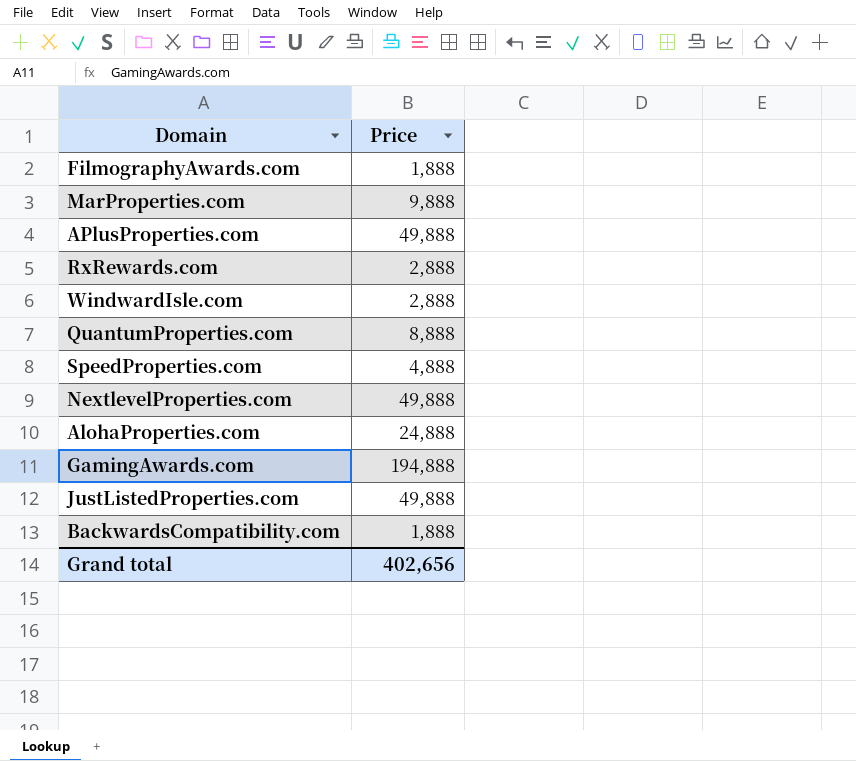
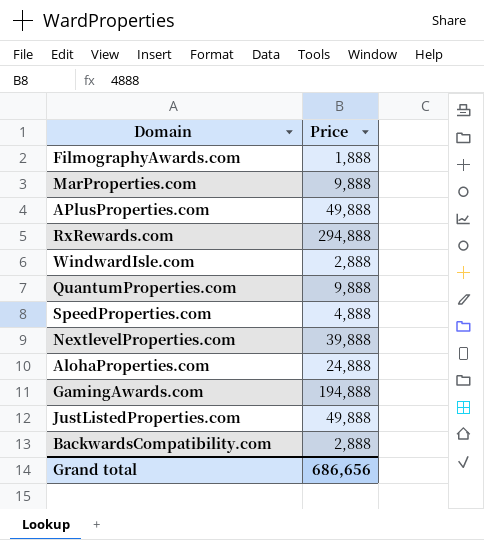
RxRewards.com | Price: 2,888 -> 294,888
QuantumProperties.com | Price: 8,888 -> 9,888
NextlevelProperties.com | Price: 49,888 -> 39,888
BackwardsCompatibility.com | Price: 1,888 -> 2,888
Grand total | Price: 402,656 -> 686,656

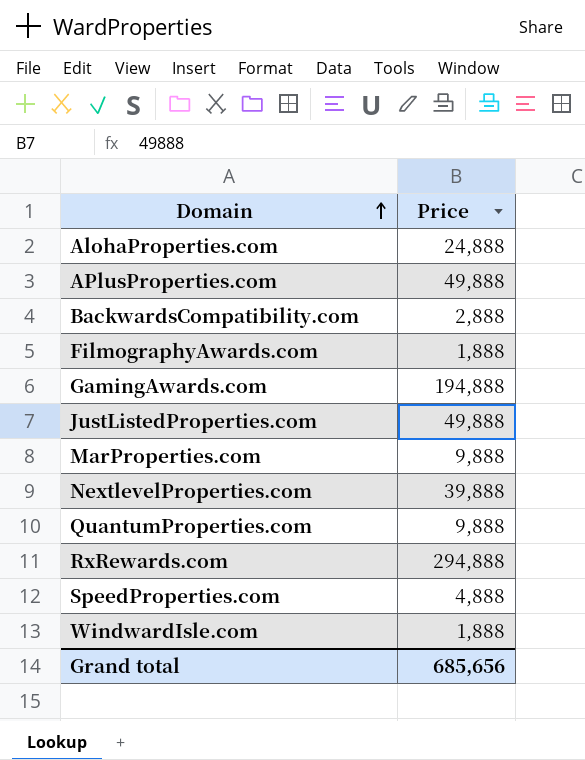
row order: none -> Domain ascending
WindwardIsle.com | Price: 2,888 -> 1,888
Grand total | Price: 686,656 -> 685,656

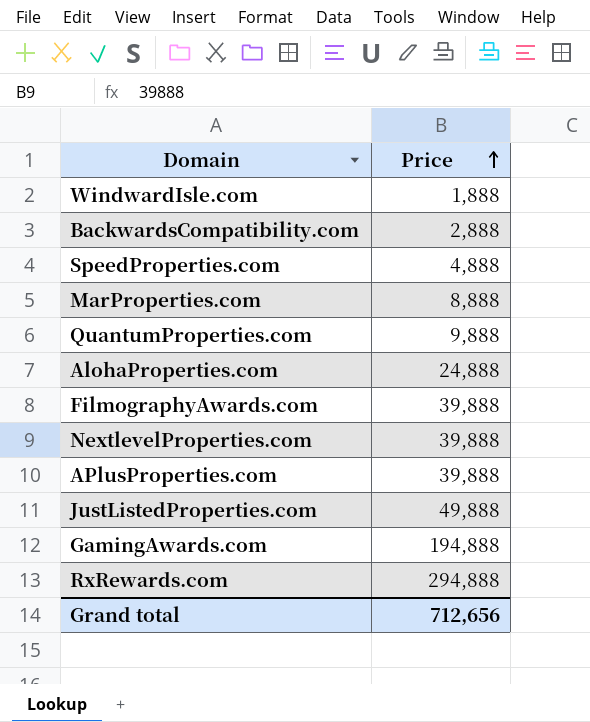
row order: Domain ascending -> Price ascending
MarProperties.com | Price: 9,888 -> 8,888
FilmographyAwards.com | Price: 1,888 -> 39,888
APlusProperties.com | Price: 49,888 -> 39,888
Grand total | Price: 685,656 -> 712,656

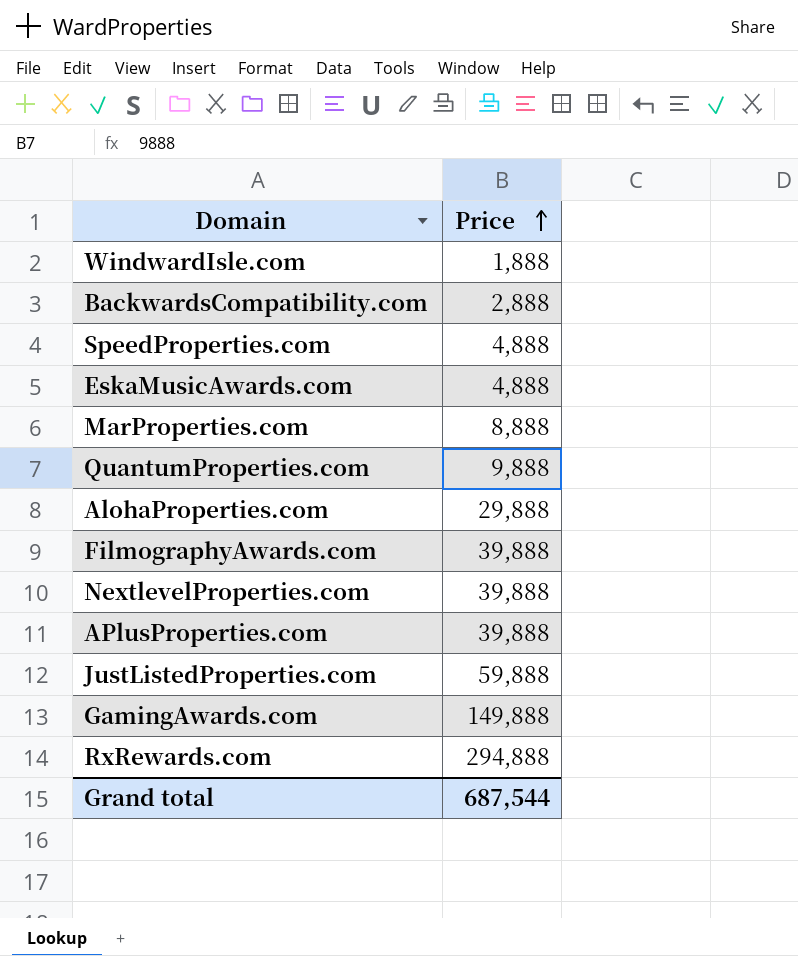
row EskaMusicAwards.com: none -> 4,888
AlohaProperties.com | Price: 24,888 -> 29,888
JustListedProperties.com | Price: 49,888 -> 59,888
GamingAwards.com | Price: 194,888 -> 149,888
Grand total | Price: 712,656 -> 687,544

